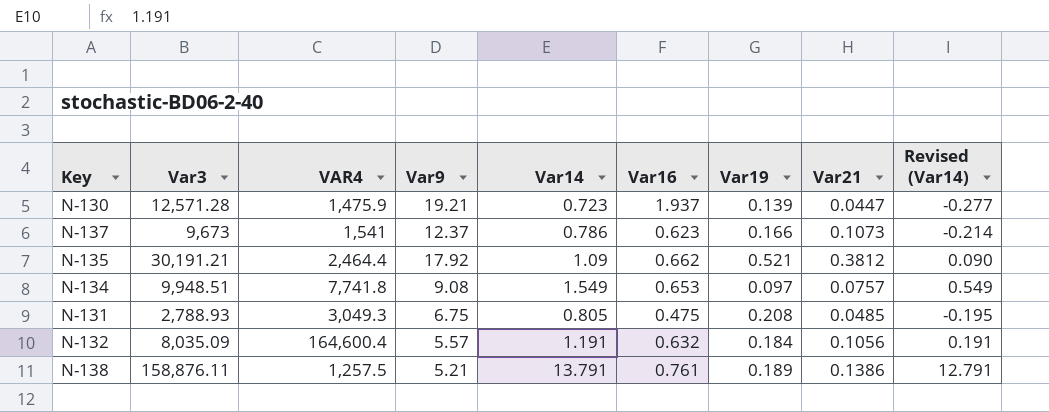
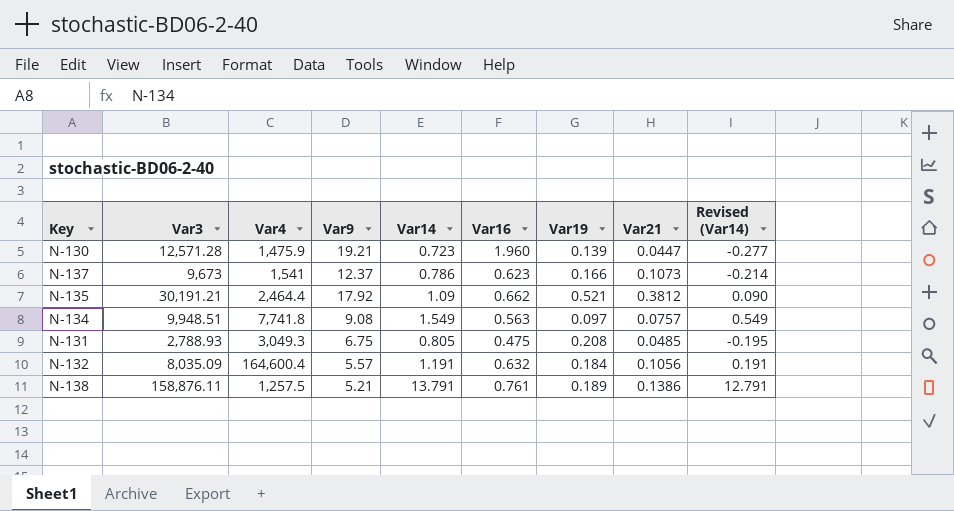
column name: VAR4 -> Var4
N-130 | Var16: 1.937 -> 1.960
N-134 | Var16: 0.653 -> 0.563

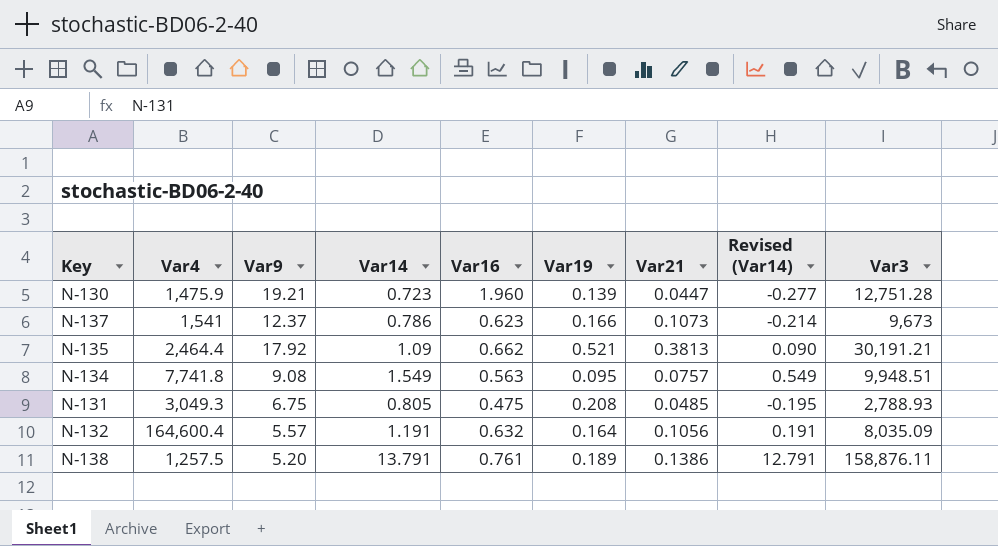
column Var3 | position: 2 -> 9
N-130 | Var3: 12,571.28 -> 12,751.28
N-135 | Var21: 0.3812 -> 0.3813
N-134 | Var19: 0.097 -> 0.095
N-132 | Var19: 0.184 -> 0.164
N-138 | Var9: 5.21 -> 5.20

